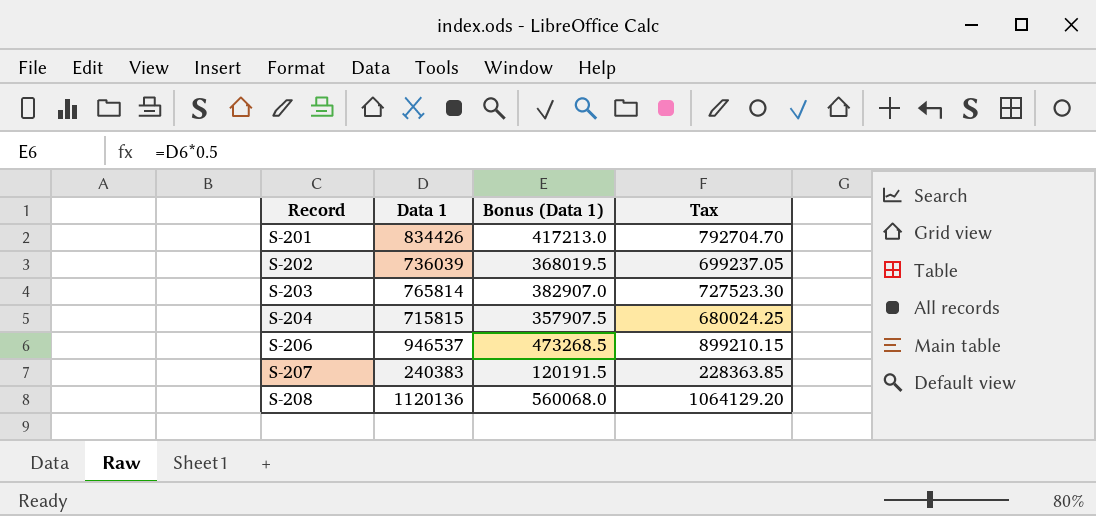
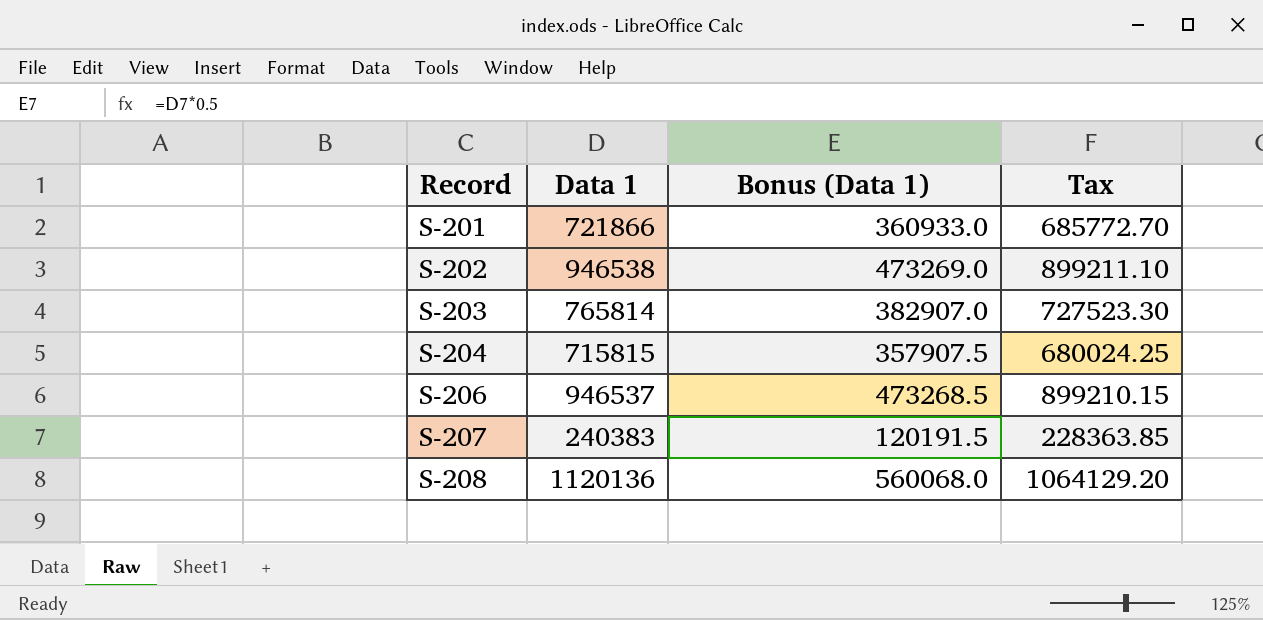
S-201 | Data 1: 834426 -> 721866
S-201 | Bonus (Data 1): 417213.0 -> 360933.0
S-201 | Tax: 792704.70 -> 685772.70
S-202 | Data 1: 736039 -> 946538
S-202 | Bonus (Data 1): 368019.5 -> 473269.0
S-202 | Tax: 699237.05 -> 899211.10

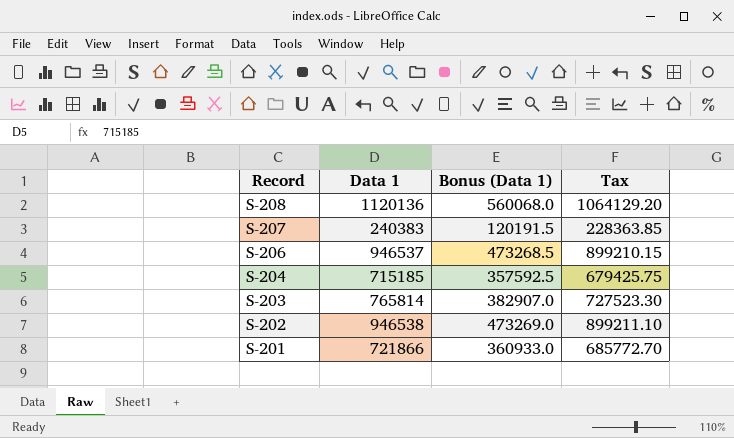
row order: Record ascending -> Record descending
S-204 | Data 1: 715815 -> 715185
S-204 | Bonus (Data 1): 357907.5 -> 357592.5
S-204 | Tax: 680024.25 -> 679425.75

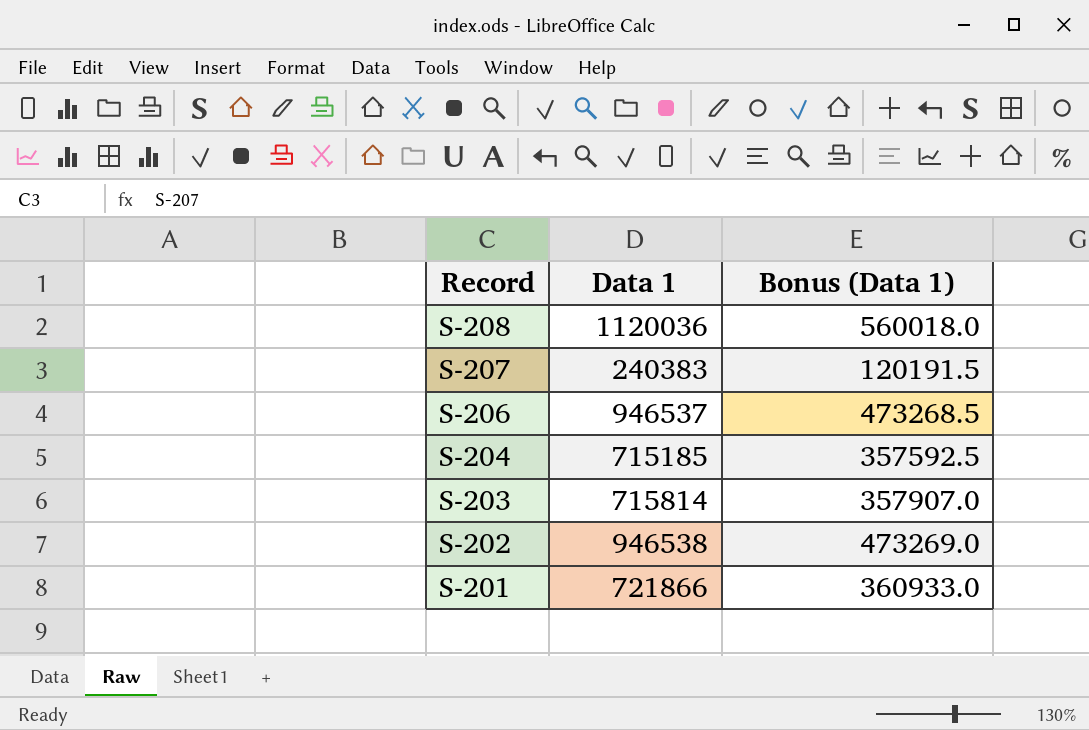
column Tax | formula: [Data 1] * 0.95 -> none
S-208 | Data 1: 1120136 -> 1120036
S-208 | Bonus (Data 1): 560068.0 -> 560018.0
S-203 | Data 1: 765814 -> 715814
S-203 | Bonus (Data 1): 382907.0 -> 357907.0

